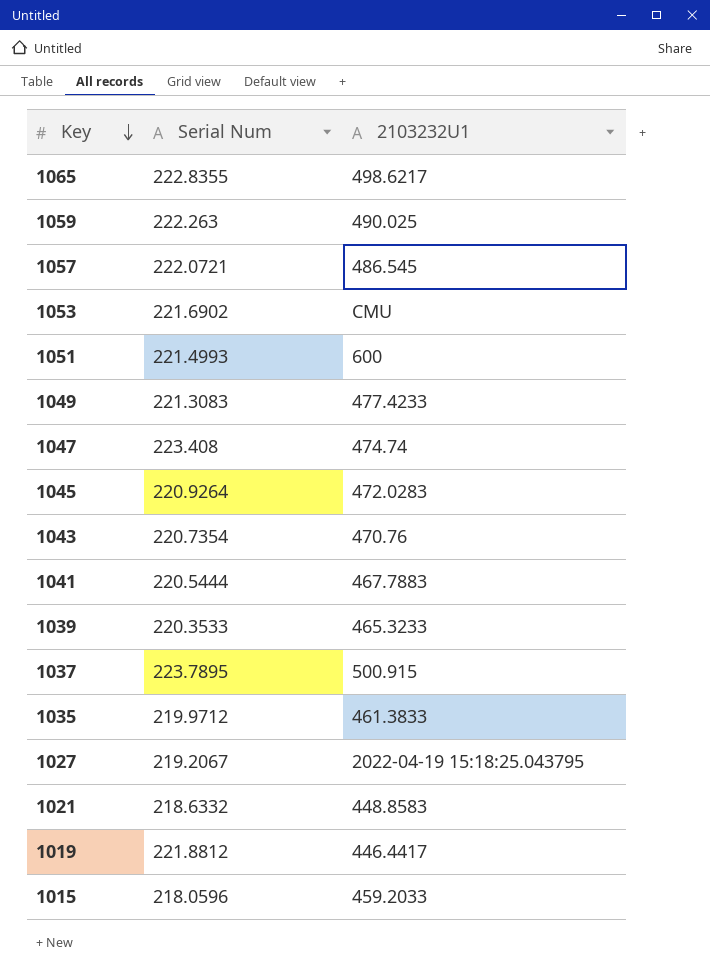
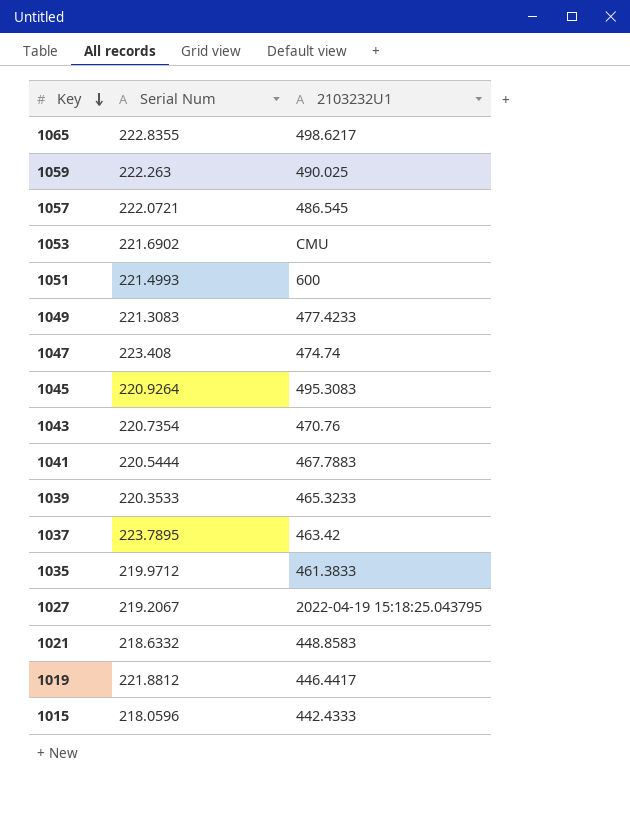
1045 | 2103232U1: 472.0283 -> 495.3083
1037 | 2103232U1: 500.915 -> 463.42
1015 | 2103232U1: 459.2033 -> 442.4333

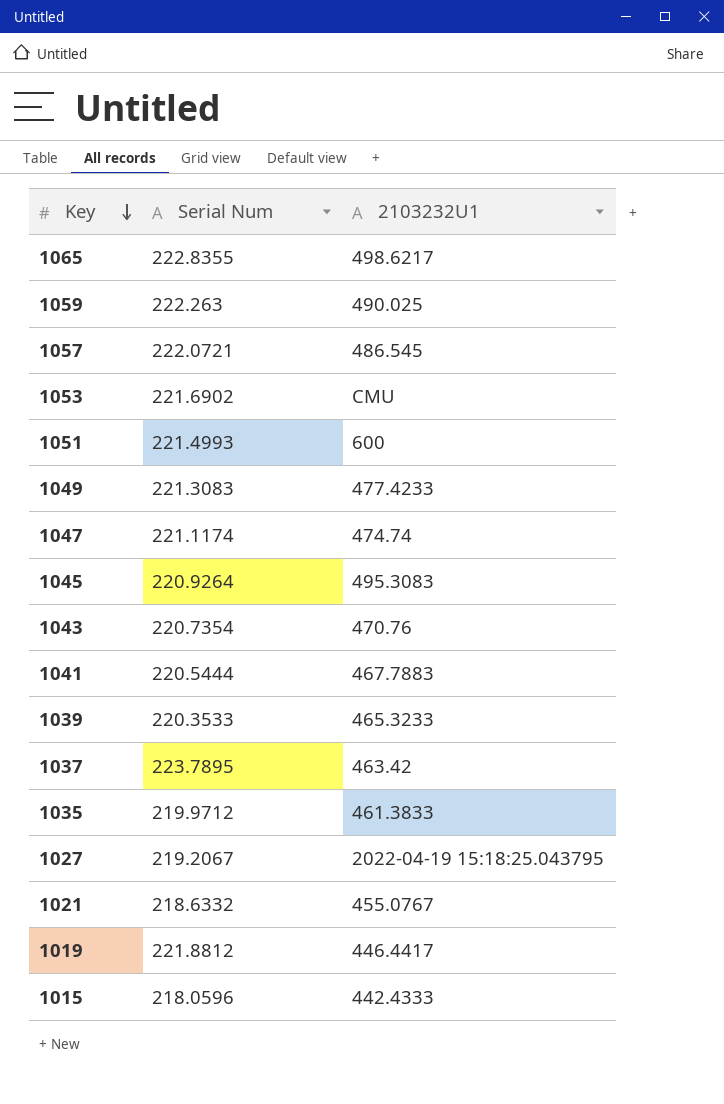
1047 | Serial Num: 223.408 -> 221.1174
1021 | 2103232U1: 448.8583 -> 455.0767

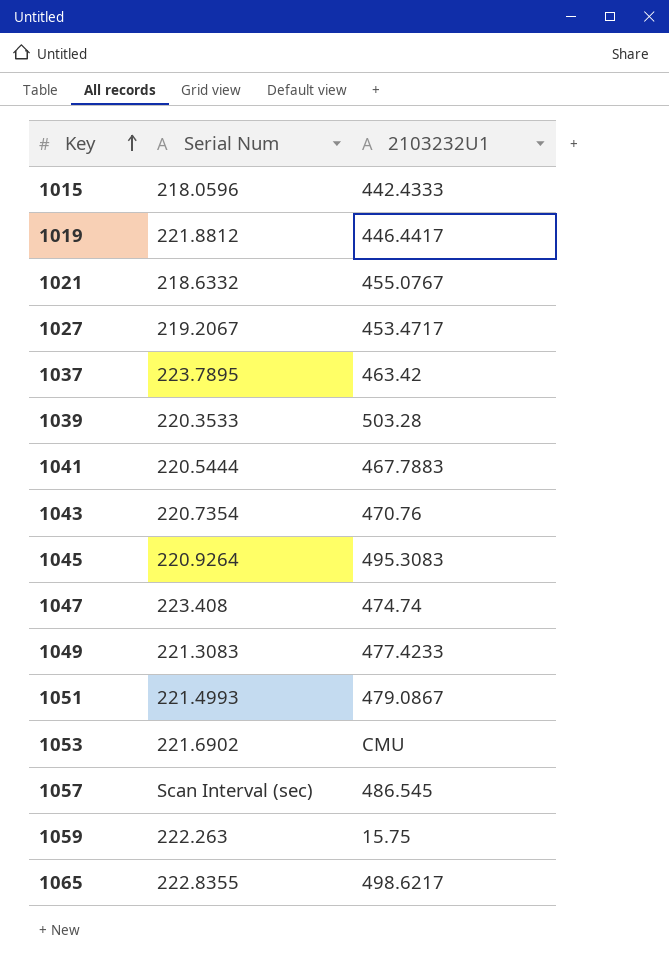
row order: Key descending -> Key ascending
row 1035: 219.9712 | 461.3833 -> none
1027 | 2103232U1: 2022-04-19 15:18:25.043795 -> 453.4717
1039 | 2103232U1: 465.3233 -> 503.28
1047 | Serial Num: 221.1174 -> 223.408
1051 | 2103232U1: 600 -> 479.0867
1057 | Serial Num: 222.0721 -> Scan Interval (sec)
1059 | 2103232U1: 490.025 -> 15.75

